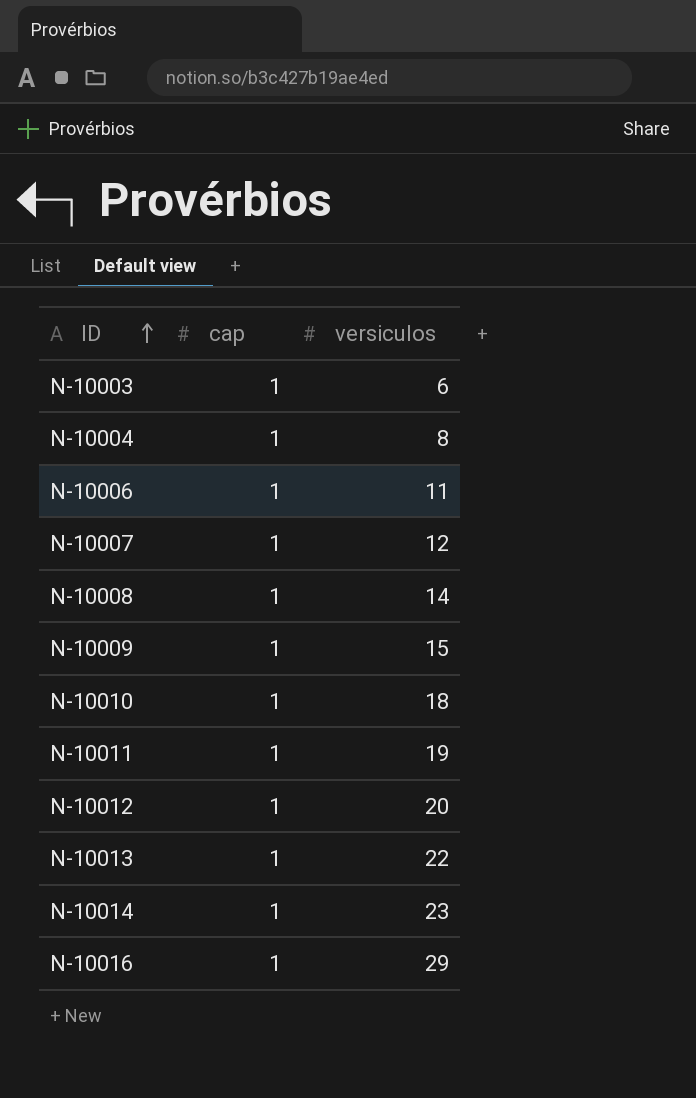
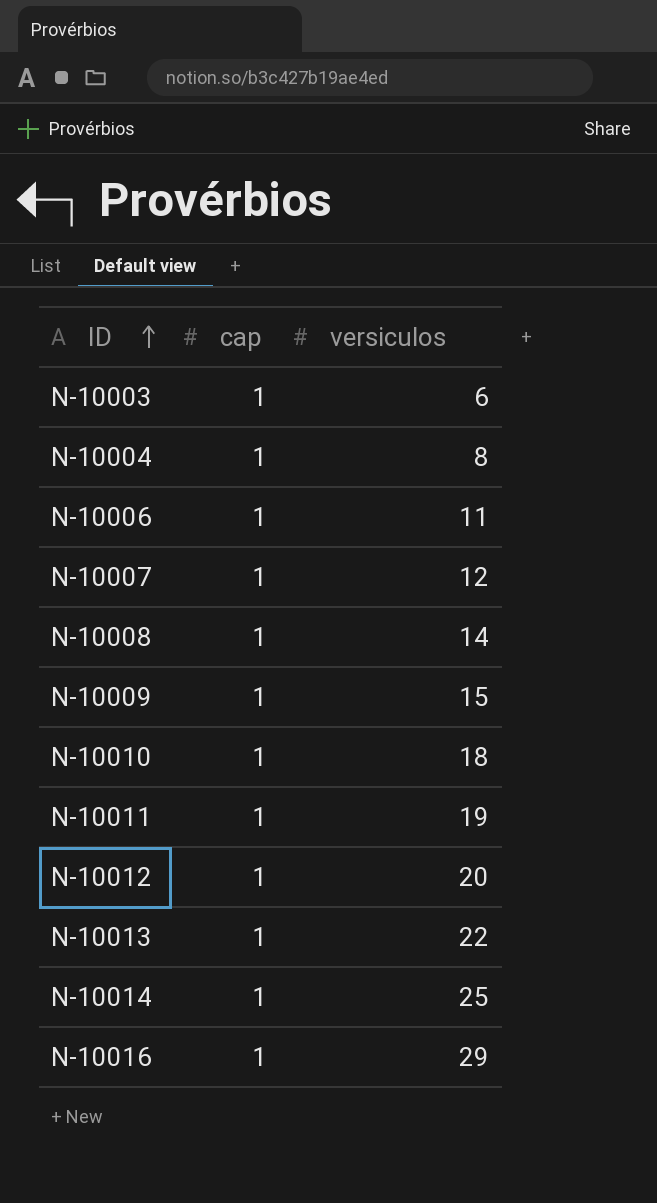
N-10014 | versiculos: 23 -> 25

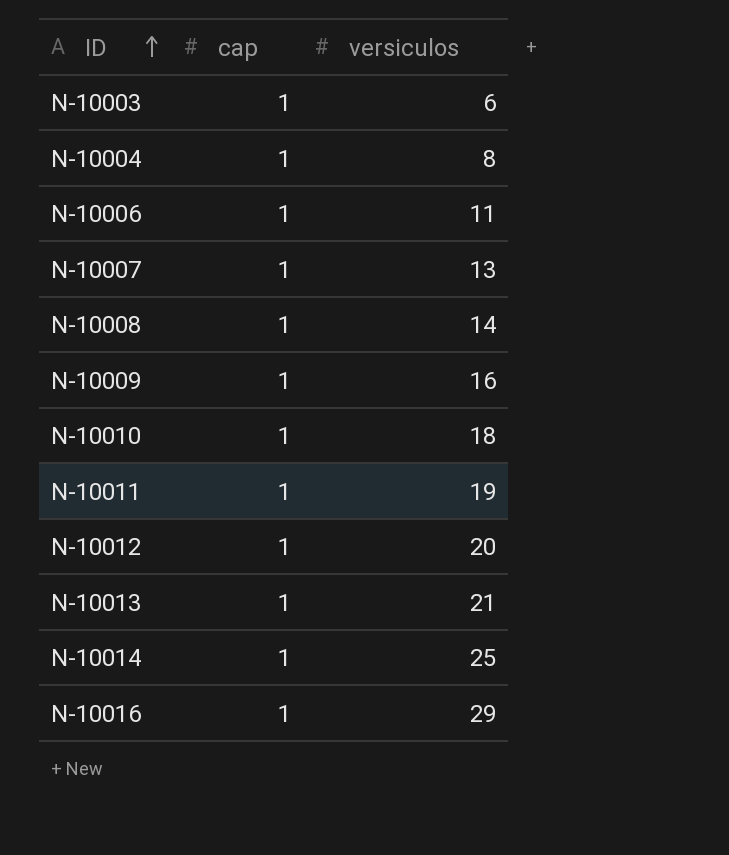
N-10007 | versiculos: 12 -> 13
N-10009 | versiculos: 15 -> 16
N-10013 | versiculos: 22 -> 21

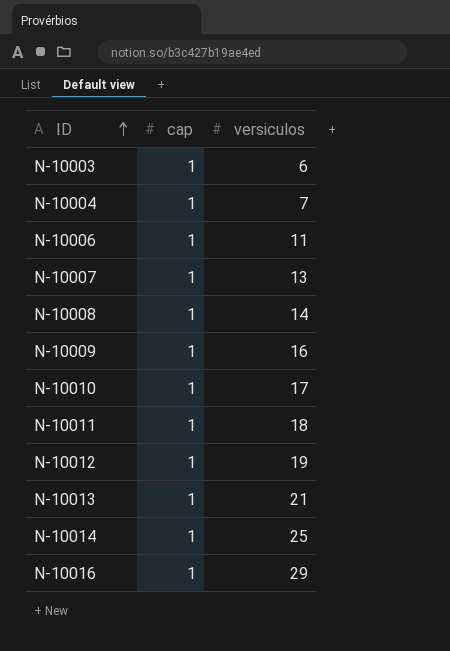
N-10004 | versiculos: 8 -> 7
N-10010 | versiculos: 18 -> 17
N-10011 | versiculos: 19 -> 18
N-10012 | versiculos: 20 -> 19

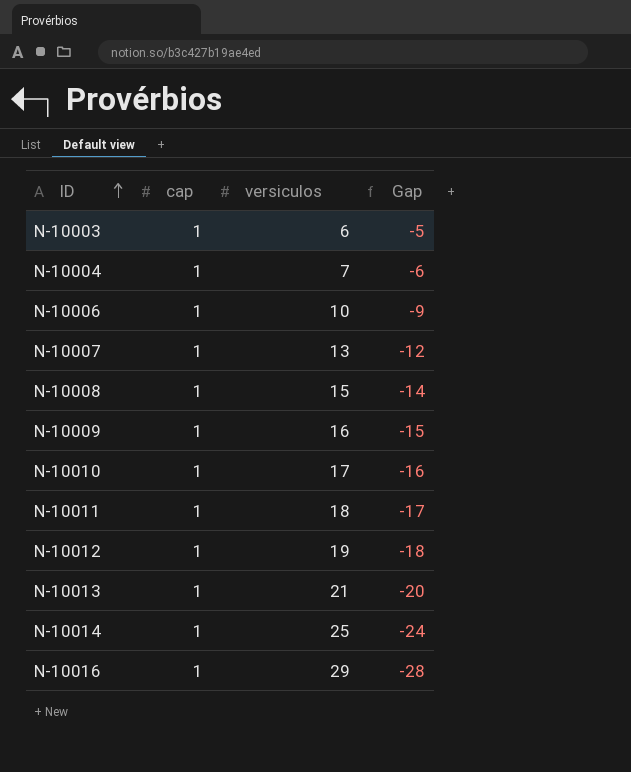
column Gap | formula: none -> [cap] - [versiculos]
N-10006 | versiculos: 11 -> 10
N-10008 | versiculos: 14 -> 15

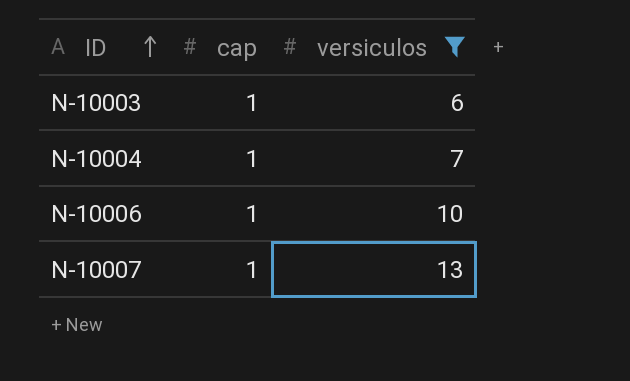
filter: none -> versiculos <= 13
column Gap | formula: [cap] - [versiculos] -> none

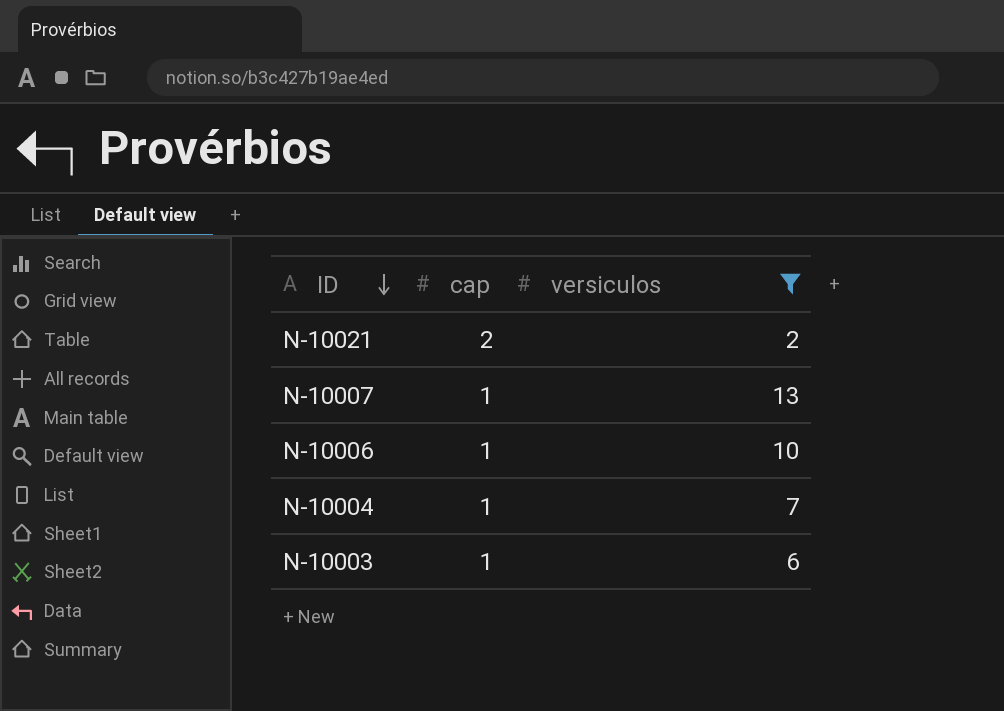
row order: ID ascending -> ID descending
row N-10021: none -> 2 | 2

